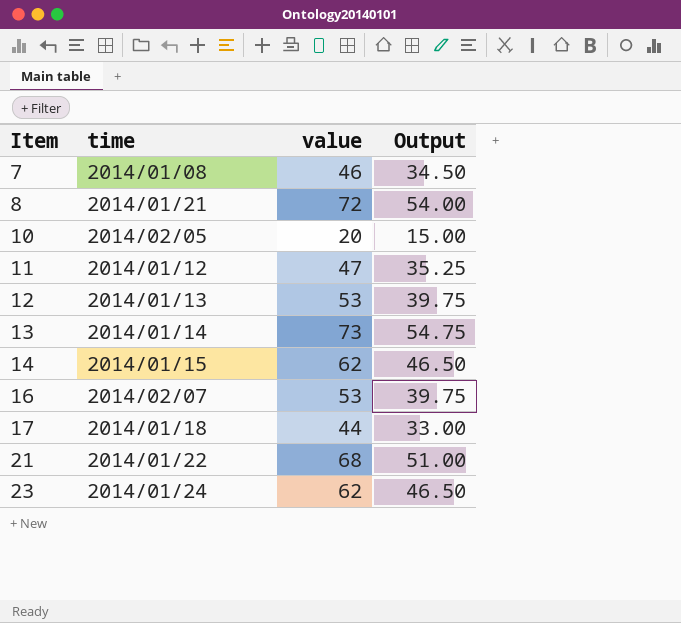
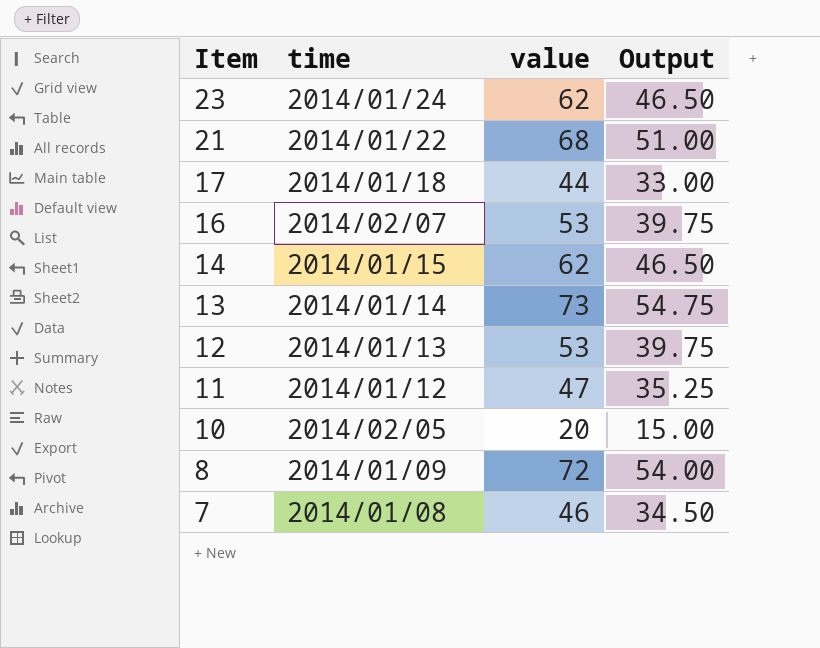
row order: Item ascending -> Item descending
8 | time: 2014/01/21 -> 2014/01/09

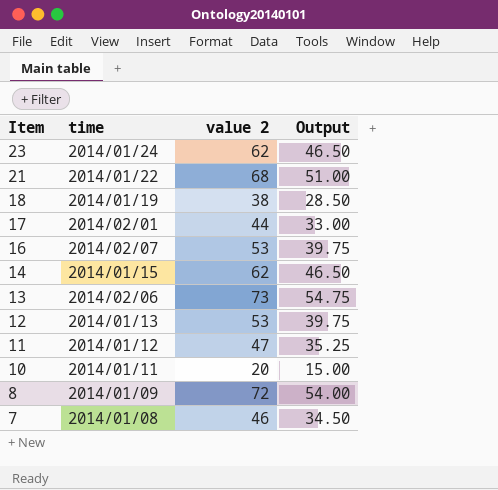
column name: value -> value 2
row 18: none -> 2014/01/19 | 38 | 28.50
17 | time: 2014/01/18 -> 2014/02/01
13 | time: 2014/01/14 -> 2014/02/06
10 | time: 2014/02/05 -> 2014/01/11

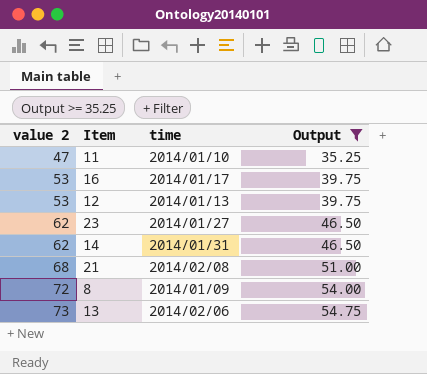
filter: none -> Output >= 35.25
row order: Item descending -> value 2 ascending
column value 2 | position: 3 -> 1
11 | time: 2014/01/12 -> 2014/01/10
16 | time: 2014/02/07 -> 2014/01/17
23 | time: 2014/01/24 -> 2014/01/27
14 | time: 2014/01/15 -> 2014/01/31
21 | time: 2014/01/22 -> 2014/02/08

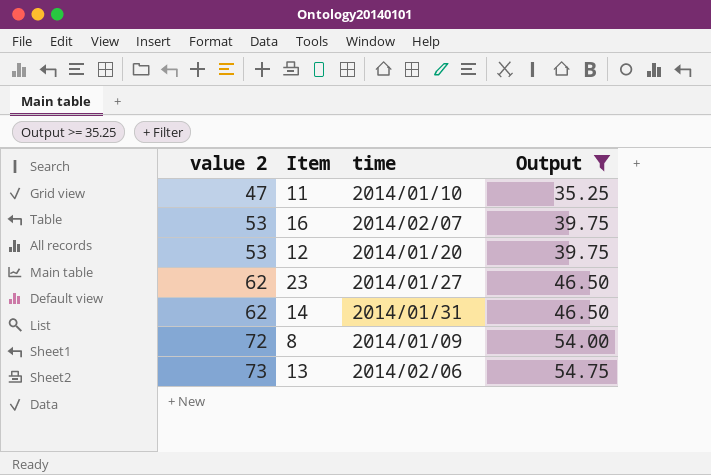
row 21: 68 | 2014/02/08 | 51.00 -> none
16 | time: 2014/01/17 -> 2014/02/07
12 | time: 2014/01/13 -> 2014/01/20

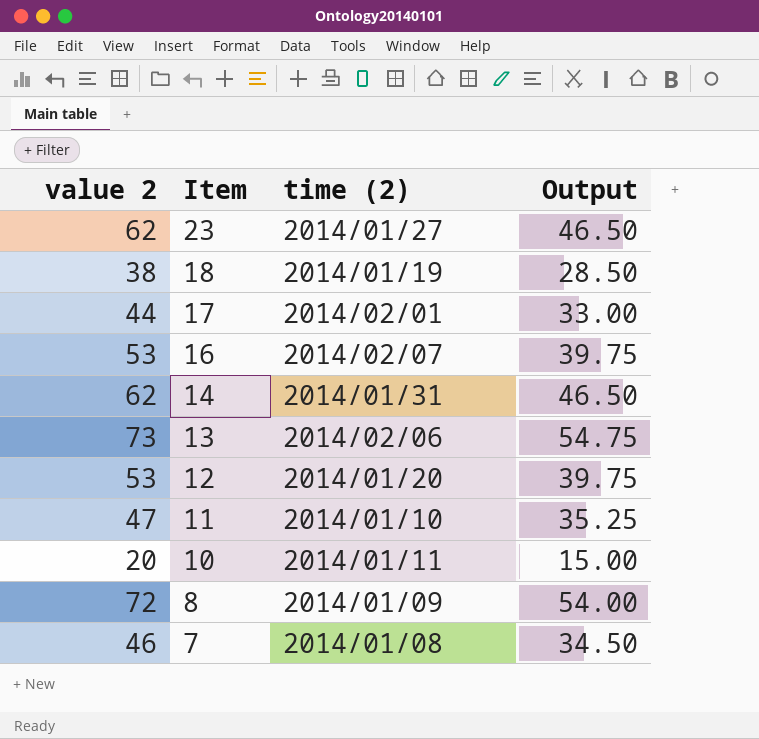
filter: Output >= 35.25 -> none
row order: value 2 ascending -> Item descending
column name: time -> time (2)

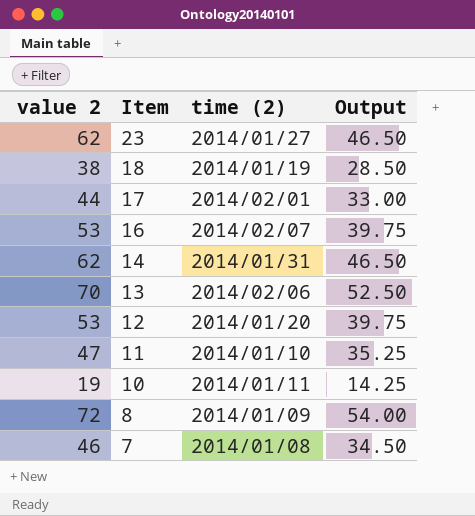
13 | value 2: 73 -> 70
13 | Output: 54.75 -> 52.50
10 | value 2: 20 -> 19
10 | Output: 15.00 -> 14.25

